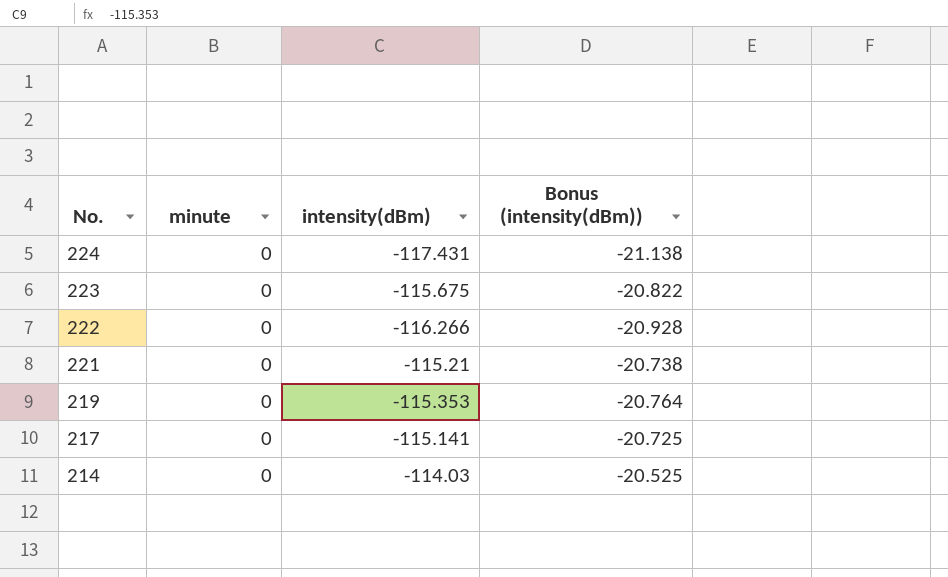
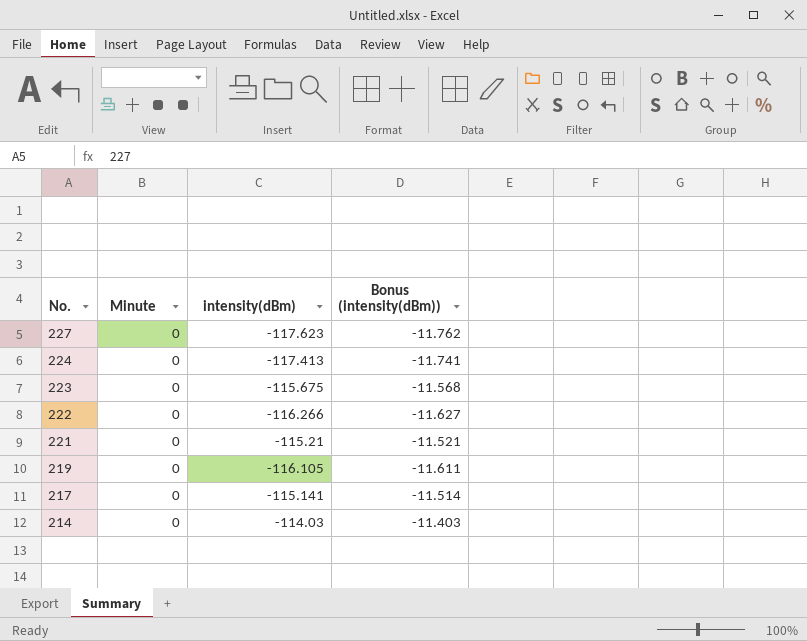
column name: minute -> Minute
column Bonus (intensity(dBm)) | formula: [intensity(dBm)] * 0.18 -> [intensity(dBm)] * 0.1
row 227: none -> 0 | -117.623 | -11.762
224 | intensity(dBm): -117.431 -> -117.413
219 | intensity(dBm): -115.353 -> -116.105

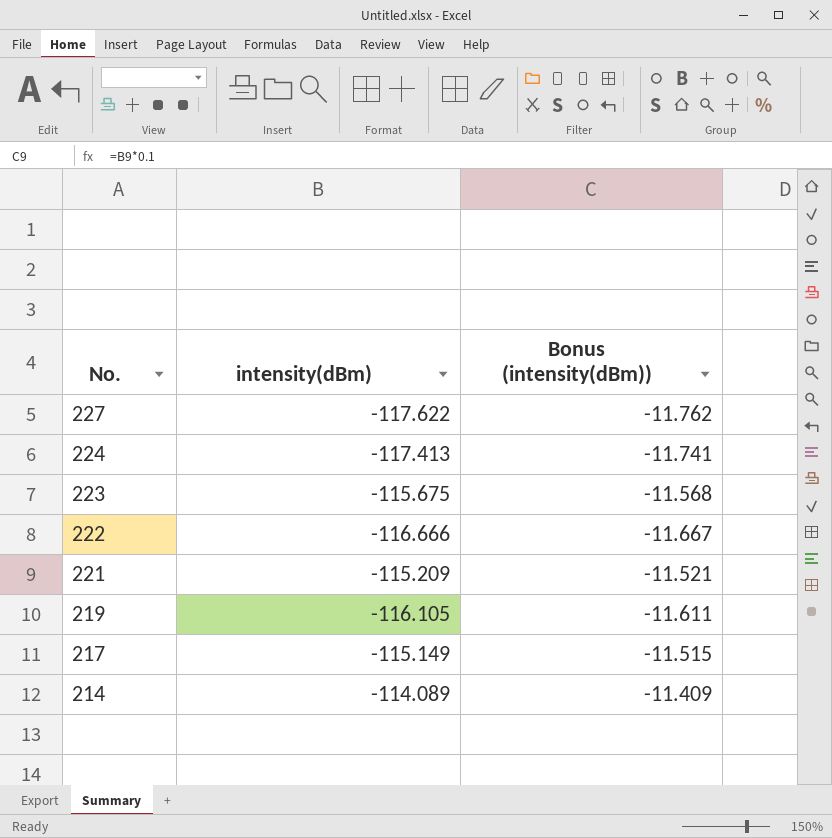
column Minute | position: 2 -> none
227 | intensity(dBm): -117.623 -> -117.622
222 | intensity(dBm): -116.266 -> -116.666
222 | Bonus (intensity(dBm)): -11.627 -> -11.667
221 | intensity(dBm): -115.21 -> -115.209
217 | intensity(dBm): -115.141 -> -115.149
217 | Bonus (intensity(dBm)): -11.514 -> -11.515
214 | intensity(dBm): -114.03 -> -114.089
214 | Bonus (intensity(dBm)): -11.403 -> -11.409

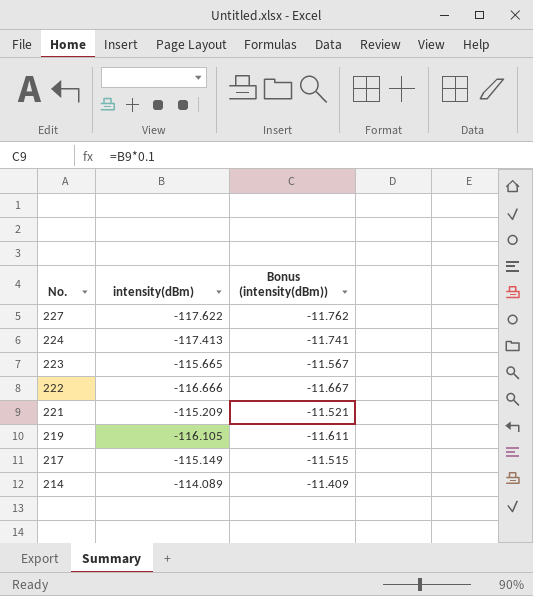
223 | intensity(dBm): -115.675 -> -115.665
223 | Bonus (intensity(dBm)): -11.568 -> -11.567

